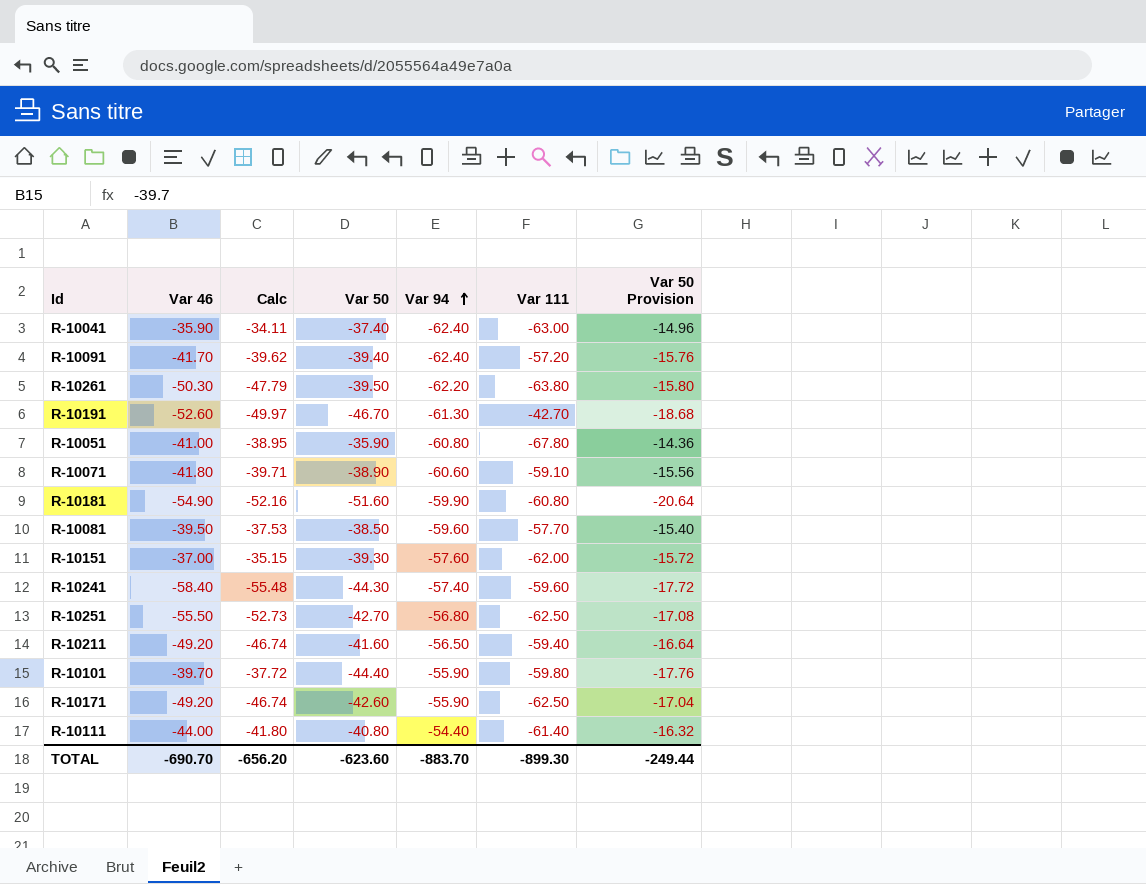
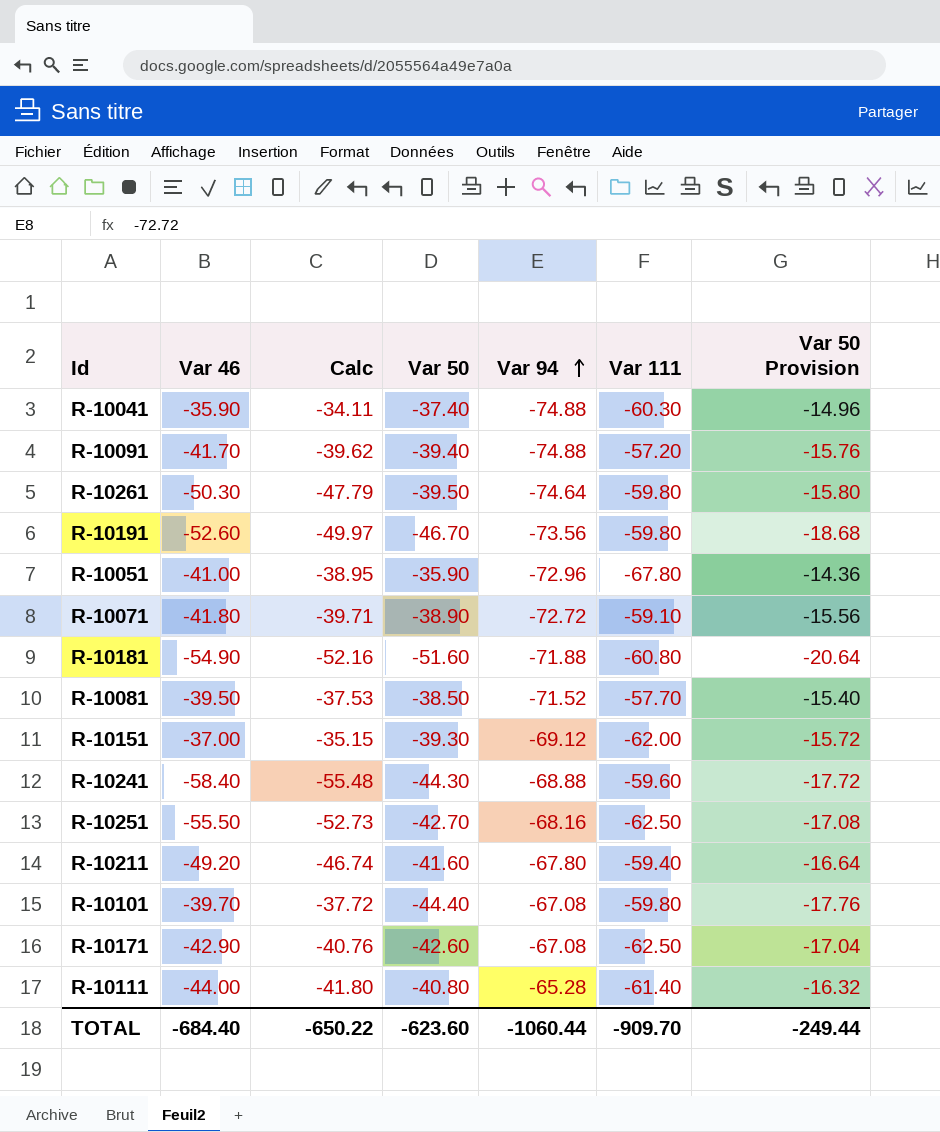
R-10041 | Var 94: -62.40 -> -74.88
R-10041 | Var 111: -63.00 -> -60.30
R-10091 | Var 94: -62.40 -> -74.88
R-10261 | Var 94: -62.20 -> -74.64
R-10261 | Var 111: -63.80 -> -59.80
R-10191 | Var 94: -61.30 -> -73.56
R-10191 | Var 111: -42.70 -> -59.80
R-10051 | Var 94: -60.80 -> -72.96
R-10071 | Var 94: -60.60 -> -72.72
R-10181 | Var 94: -59.90 -> -71.88
R-10081 | Var 94: -59.60 -> -71.52
R-10151 | Var 94: -57.60 -> -69.12
R-10241 | Var 94: -57.40 -> -68.88
R-10251 | Var 94: -56.80 -> -68.16
R-10211 | Var 94: -56.50 -> -67.80
R-10101 | Var 94: -55.90 -> -67.08
R-10171 | Var 46: -49.20 -> -42.90
R-10171 | Calc: -46.74 -> -40.76
R-10171 | Var 94: -55.90 -> -67.08
R-10111 | Var 94: -54.40 -> -65.28
TOTAL | Var 46: -690.70 -> -684.40
TOTAL | Calc: -656.20 -> -650.22
TOTAL | Var 94: -883.70 -> -1060.44
TOTAL | Var 111: -899.30 -> -909.70

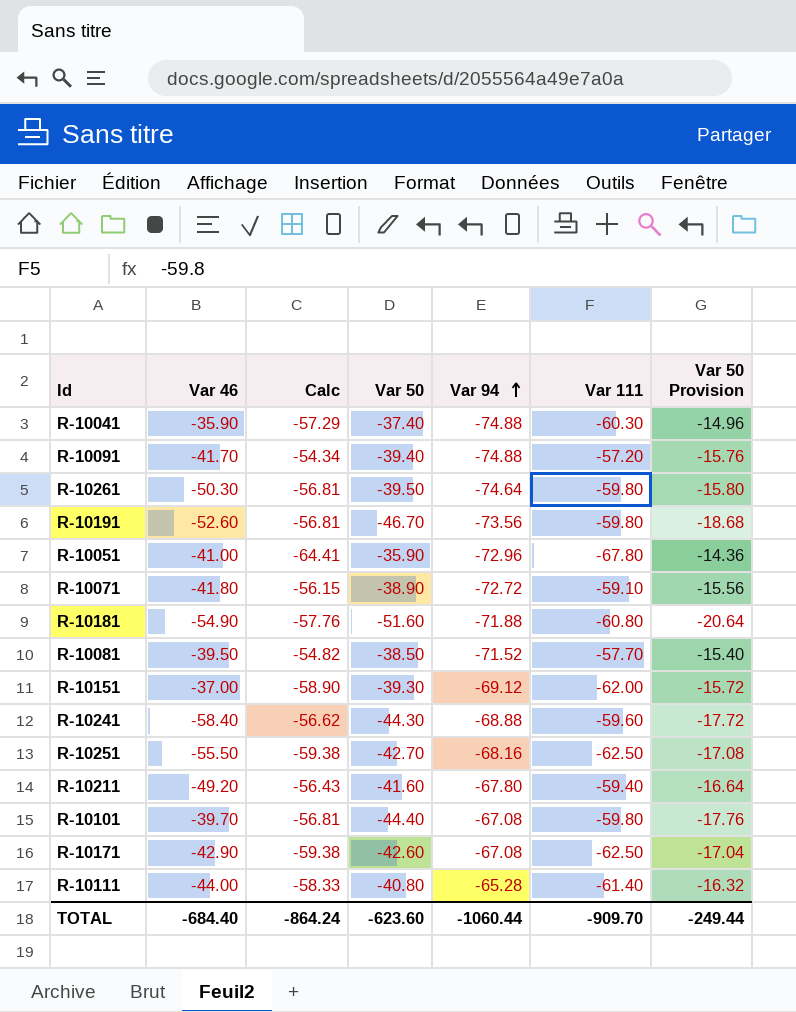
column Calc | formula: [Var 46] * 0.95 -> [Var 111] * 0.95
TOTAL | Calc: -650.22 -> -864.24

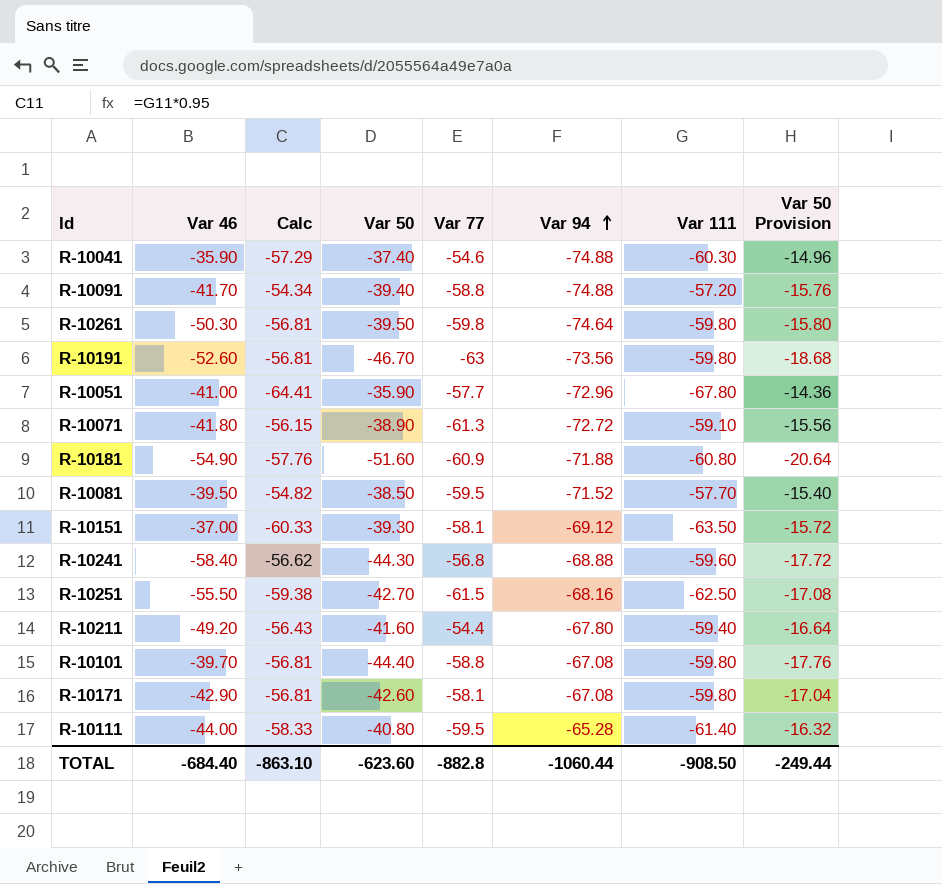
column Var 77 | position: none -> 5
R-10151 | Calc: -58.90 -> -60.33
R-10151 | Var 111: -62.00 -> -63.50
R-10171 | Calc: -59.38 -> -56.81
R-10171 | Var 111: -62.50 -> -59.80
TOTAL | Calc: -864.24 -> -863.10
TOTAL | Var 111: -909.70 -> -908.50

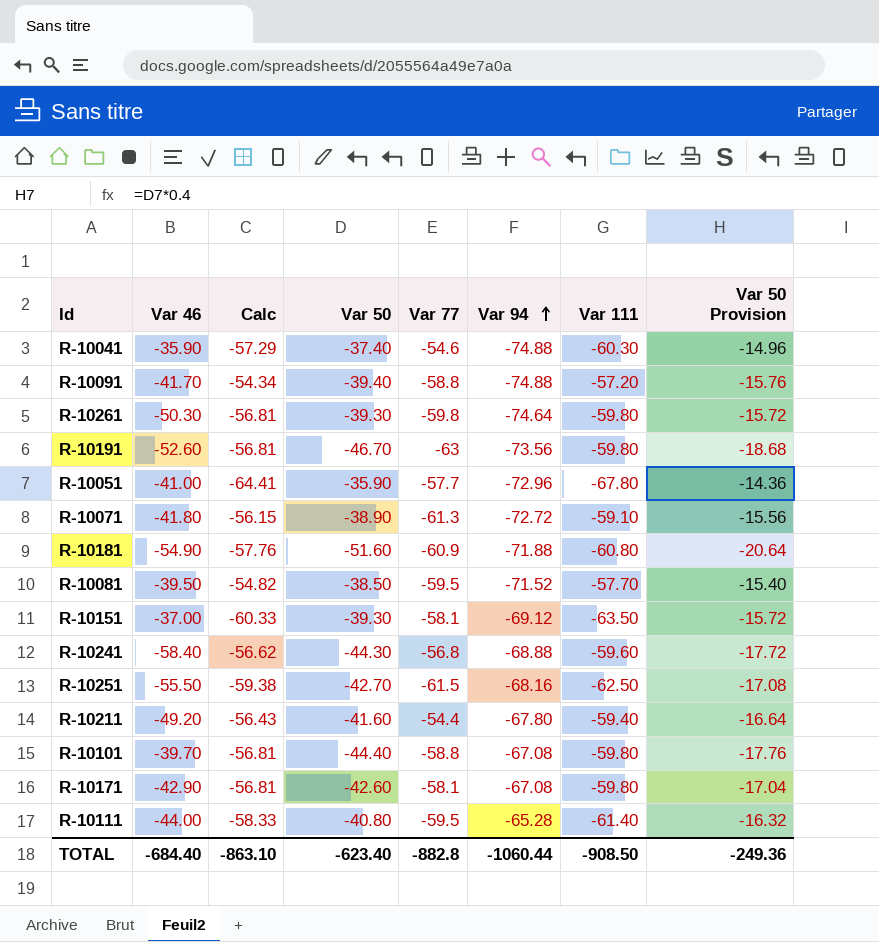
R-10261 | Var 50: -39.50 -> -39.30
R-10261 | Var 50 Provision: -15.80 -> -15.72
TOTAL | Var 50: -623.60 -> -623.40
TOTAL | Var 50 Provision: -249.44 -> -249.36

